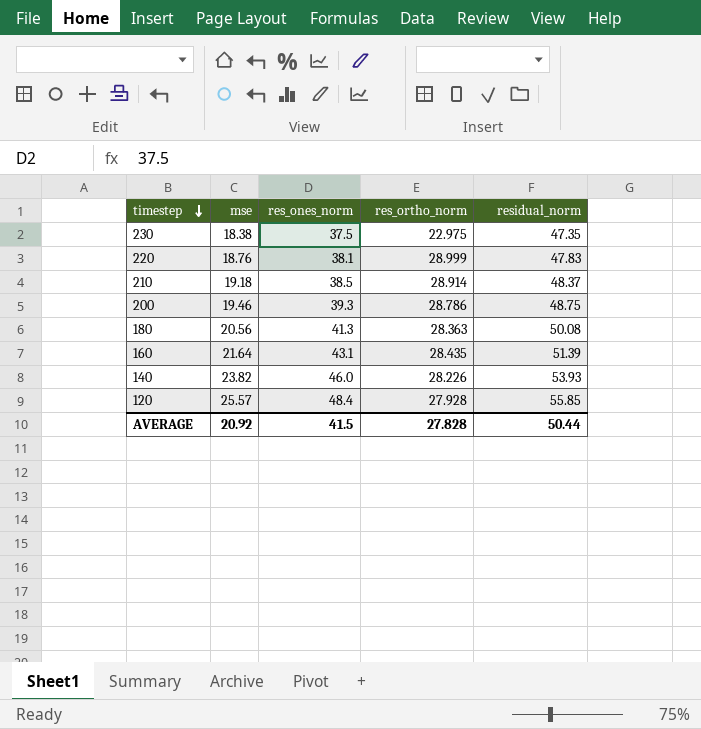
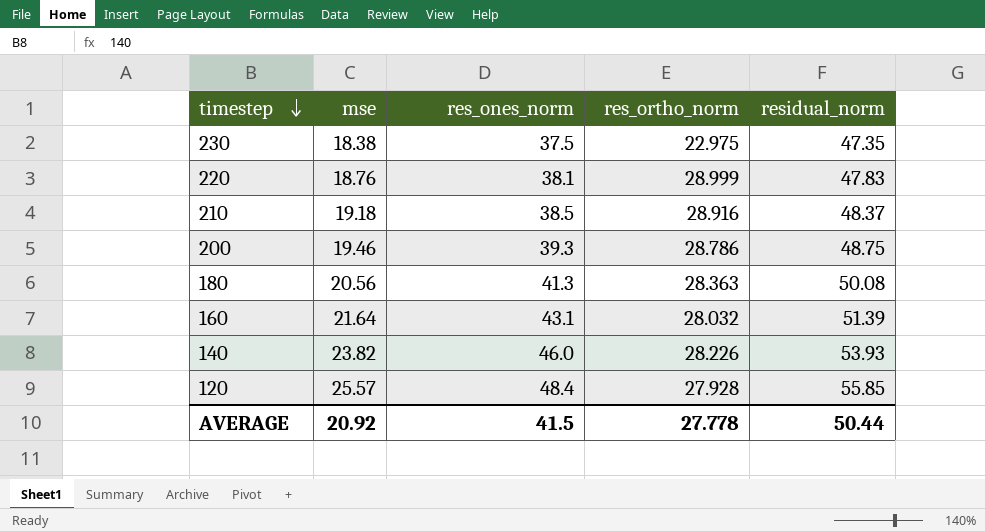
210 | res_ortho_norm: 28.914 -> 28.916
160 | res_ortho_norm: 28.435 -> 28.032
AVERAGE | res_ortho_norm: 27.828 -> 27.778

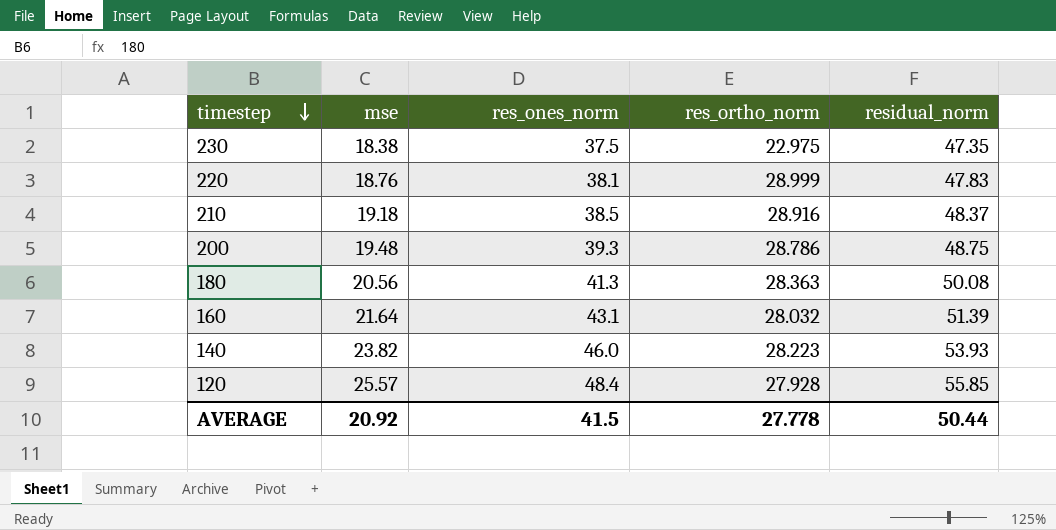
200 | mse: 19.46 -> 19.48
140 | res_ortho_norm: 28.226 -> 28.223

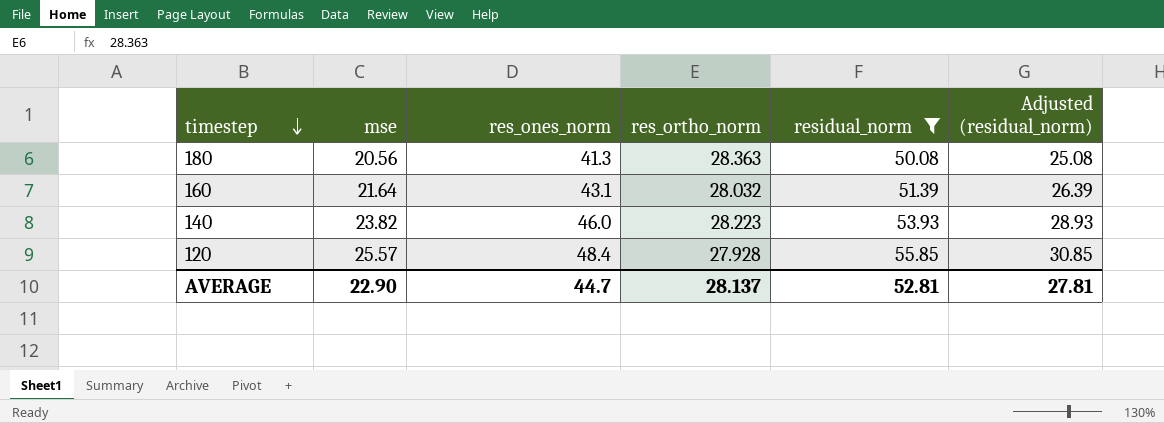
filter: none -> residual_norm >= 50.08
column Adjusted (residual_norm) | formula: none -> [residual_norm] - 25
AVERAGE | mse: 20.92 -> 22.90
AVERAGE | res_ones_norm: 41.5 -> 44.7
AVERAGE | res_ortho_norm: 27.778 -> 28.137
AVERAGE | residual_norm: 50.44 -> 52.81

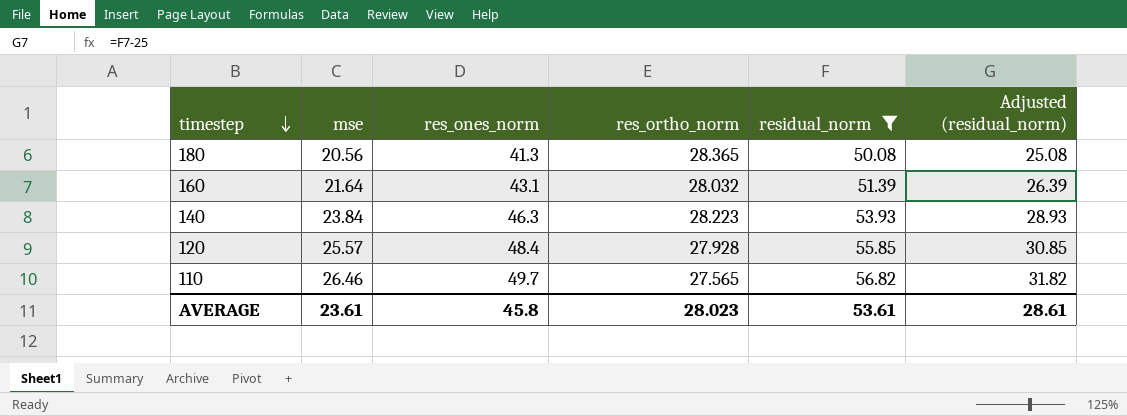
180 | res_ortho_norm: 28.363 -> 28.365
140 | mse: 23.82 -> 23.84
140 | res_ones_norm: 46.0 -> 46.3
row 110: none -> 26.46 | 49.7 | 27.565 | 56.82 | 31.82
AVERAGE | mse: 22.90 -> 23.61
AVERAGE | res_ones_norm: 44.7 -> 45.8
AVERAGE | res_ortho_norm: 28.137 -> 28.023
AVERAGE | residual_norm: 52.81 -> 53.61
AVERAGE | Adjusted (residual_norm): 27.81 -> 28.61

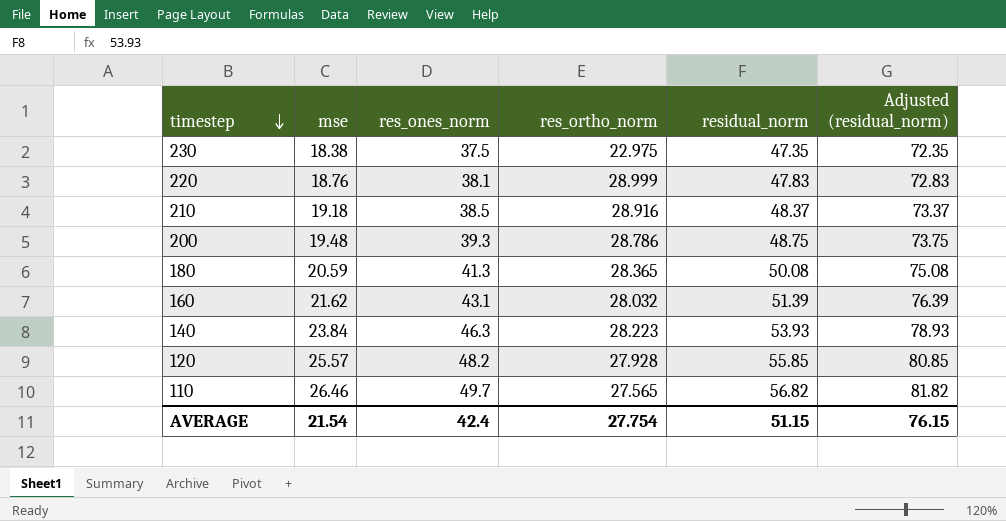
filter: residual_norm >= 50.08 -> none
column Adjusted (residual_norm) | formula: [residual_norm] - 25 -> [residual_norm] + 25
180 | mse: 20.56 -> 20.59
160 | mse: 21.64 -> 21.62
120 | res_ones_norm: 48.4 -> 48.2
AVERAGE | mse: 23.61 -> 21.54
AVERAGE | res_ones_norm: 45.8 -> 42.4
AVERAGE | res_ortho_norm: 28.023 -> 27.754
AVERAGE | residual_norm: 53.61 -> 51.15
AVERAGE | Adjusted (residual_norm): 28.61 -> 76.15

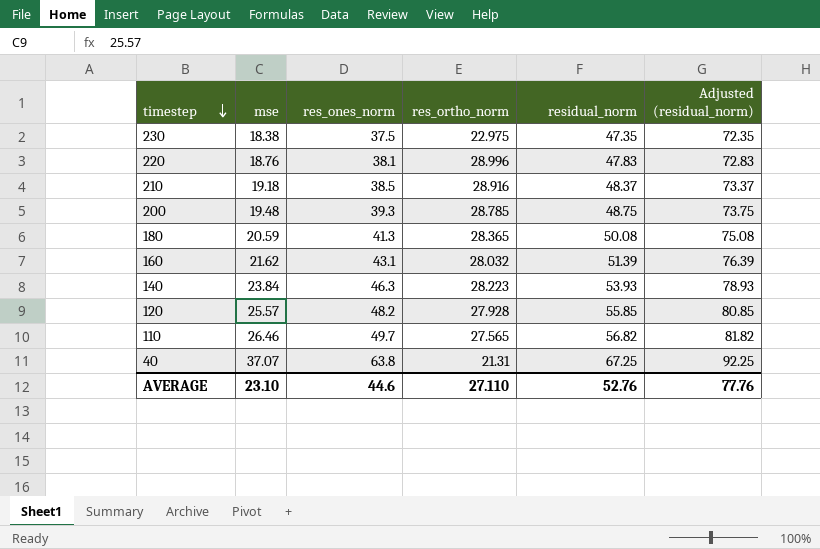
220 | res_ortho_norm: 28.999 -> 28.996
200 | res_ortho_norm: 28.786 -> 28.785
row 40: none -> 37.07 | 63.8 | 21.31 | 67.25 | 92.25
AVERAGE | mse: 21.54 -> 23.10
AVERAGE | res_ones_norm: 42.4 -> 44.6
AVERAGE | res_ortho_norm: 27.754 -> 27.110
AVERAGE | residual_norm: 51.15 -> 52.76
AVERAGE | Adjusted (residual_norm): 76.15 -> 77.76

